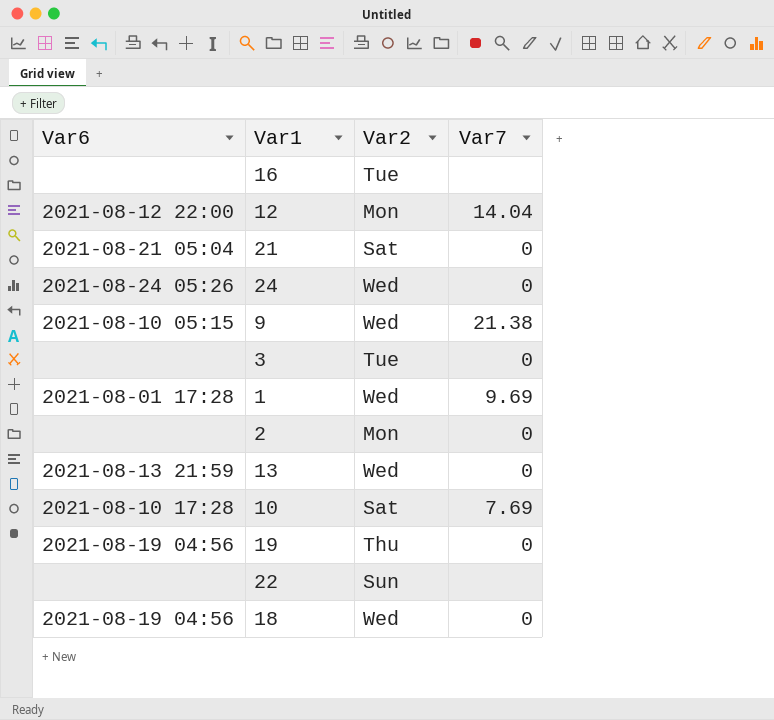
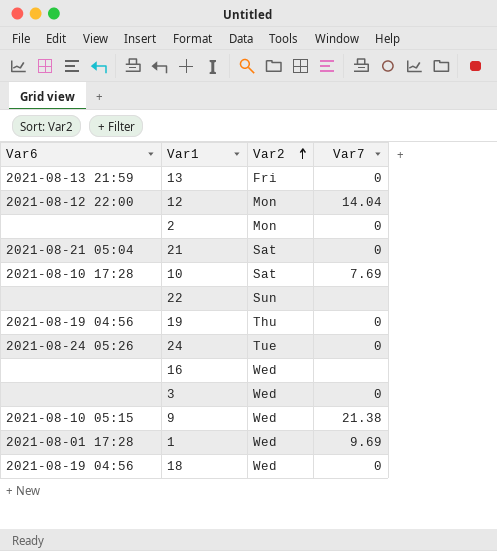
row order: none -> Var2 ascending
13 | Var2: Wed -> Fri
24 | Var2: Wed -> Tue
16 | Var2: Tue -> Wed
3 | Var2: Tue -> Wed

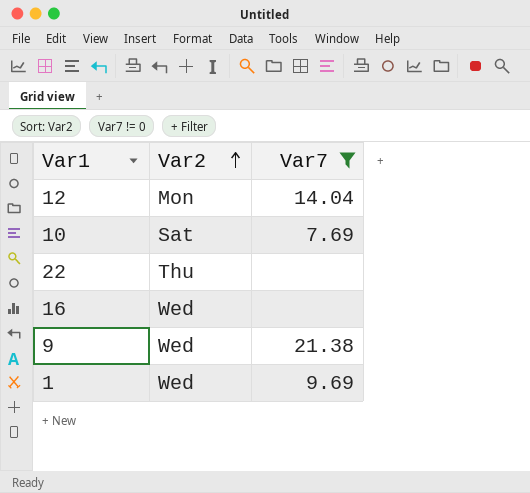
filter: none -> Var7 != 0
column Var6 | position: 1 -> none
22 | Var2: Sun -> Thu

